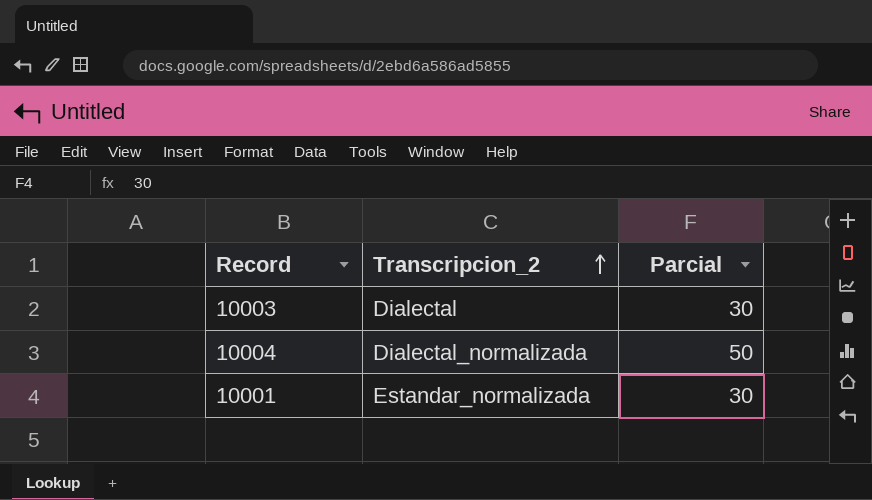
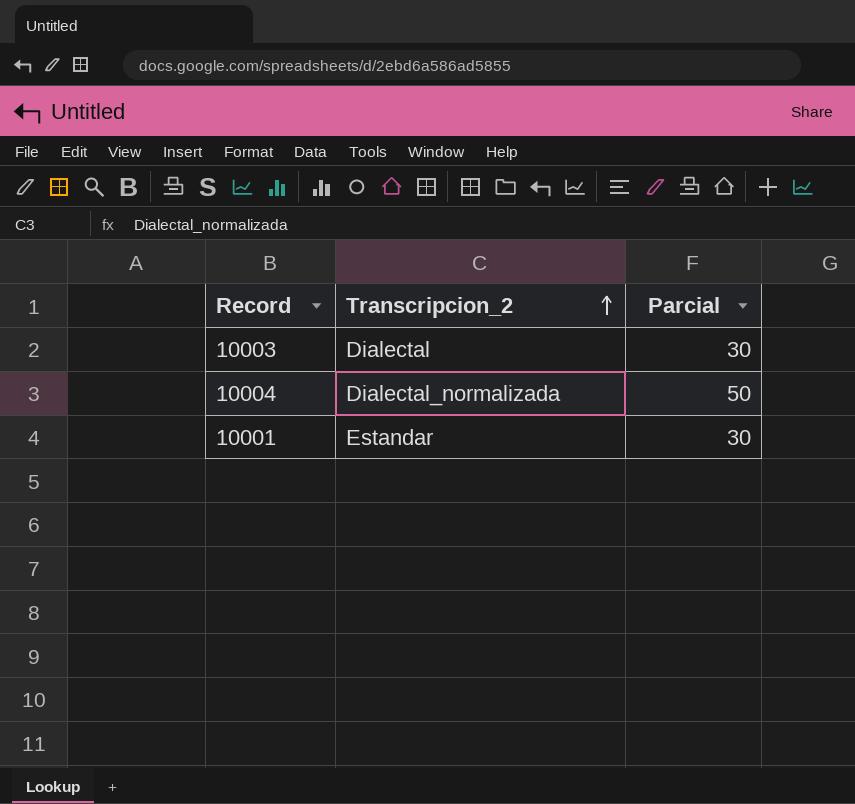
10001 | Transcripcion_2: Estandar_normalizada -> Estandar

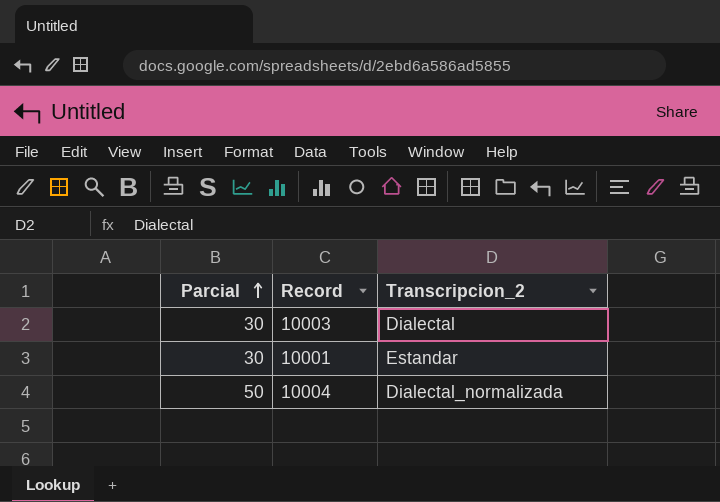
row order: Transcripcion_2 ascending -> Parcial ascending
column Parcial | position: 3 -> 1

